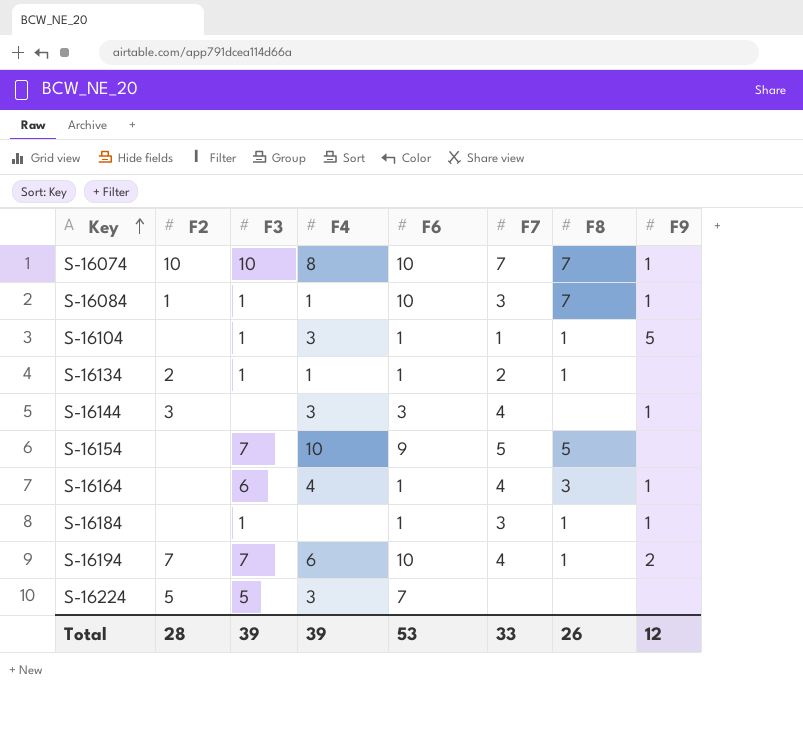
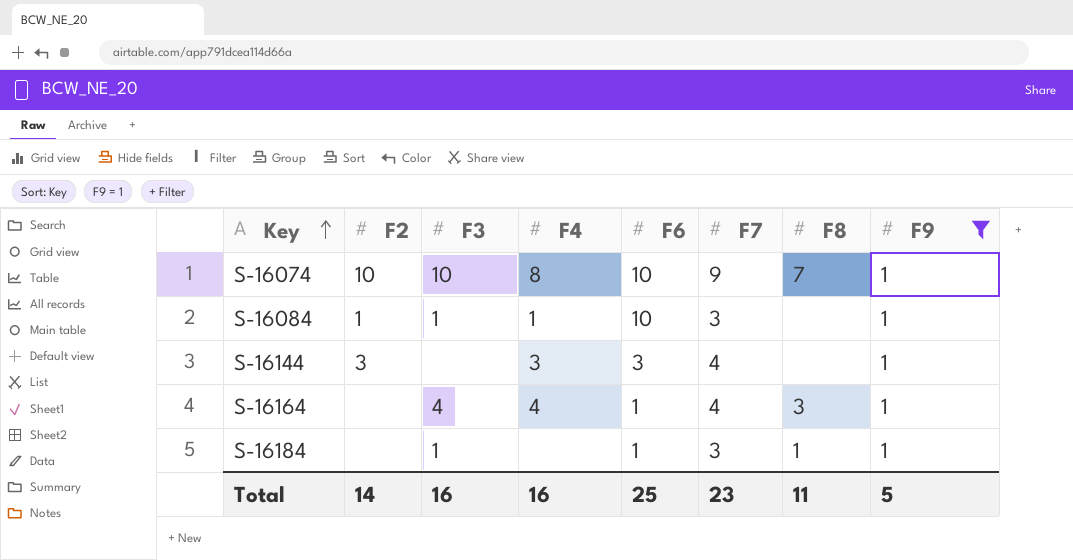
filter: none -> F9 = 1
S-16074 | F7: 7 -> 9
S-16084 | F8: 7 -> none
S-16164 | F3: 6 -> 4
Total | F2: 28 -> 14
Total | F3: 39 -> 16
Total | F4: 39 -> 16
Total | F6: 53 -> 25
Total | F7: 33 -> 23
Total | F8: 26 -> 11
Total | F9: 12 -> 5

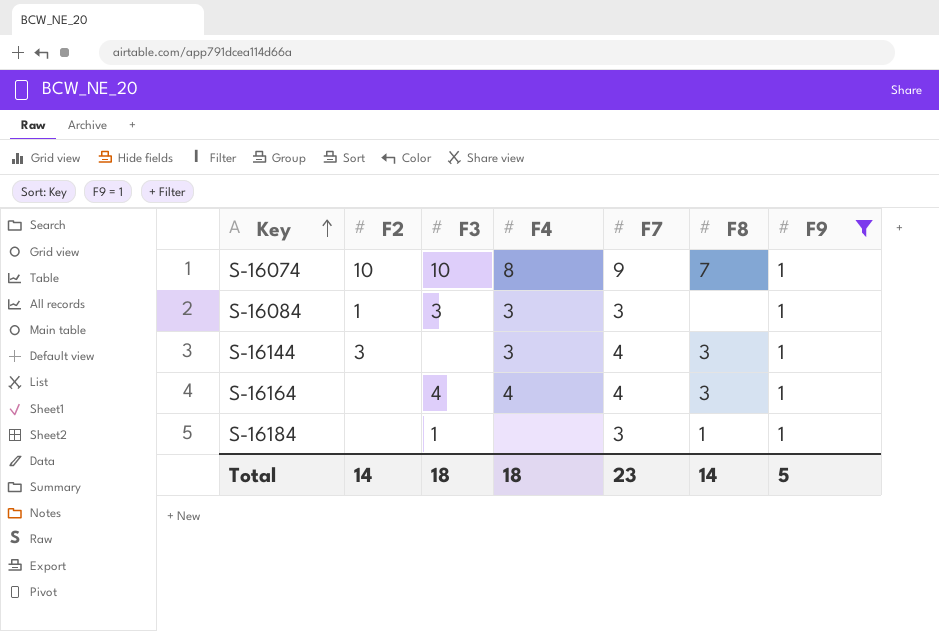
column F6 | position: 5 -> none
S-16084 | F3: 1 -> 3
S-16084 | F4: 1 -> 3
S-16144 | F8: none -> 3
Total | F3: 16 -> 18
Total | F4: 16 -> 18
Total | F8: 11 -> 14

